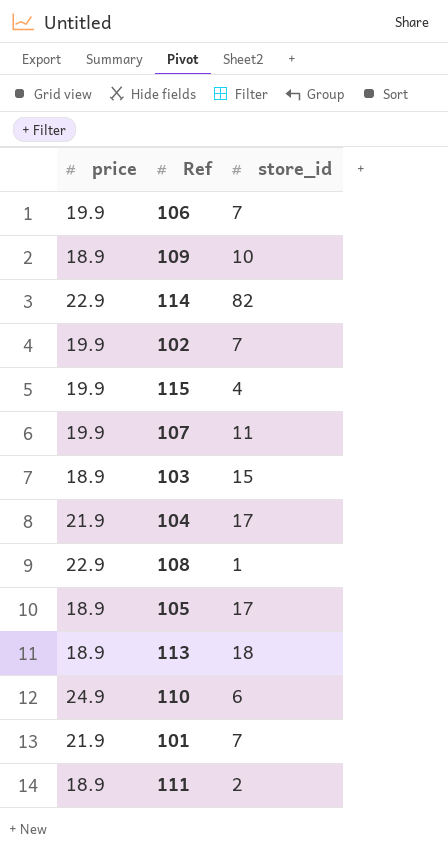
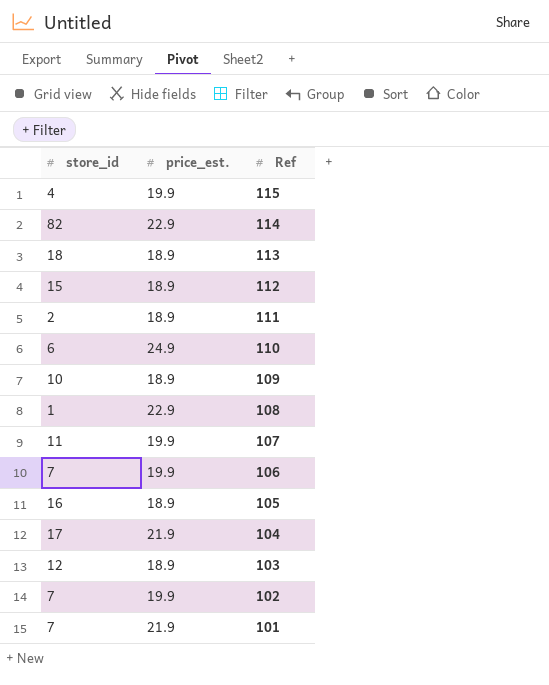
row order: none -> Ref descending
column store_id | position: 3 -> 1
column name: price -> price_est.
row 112: none -> 15 | 18.9
105 | store_id: 17 -> 16
103 | store_id: 15 -> 12

